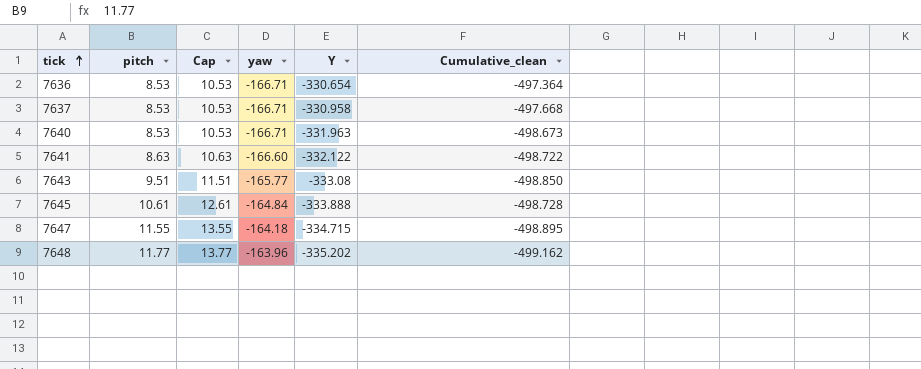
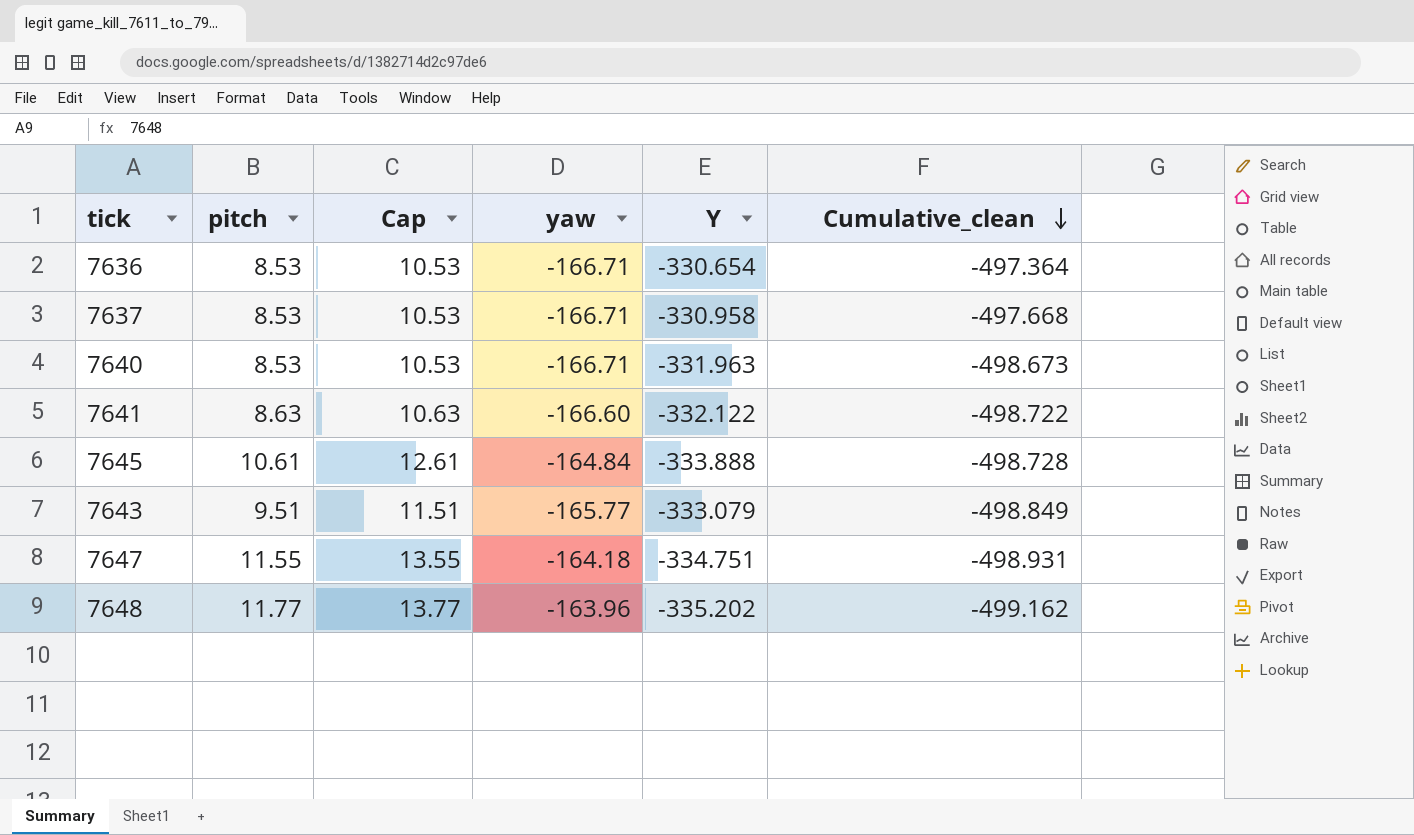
row order: tick ascending -> Cumulative_clean descending
7643 | Y: -333.08 -> -333.079
7643 | Cumulative_clean: -498.850 -> -498.849
7647 | Y: -334.715 -> -334.751
7647 | Cumulative_clean: -498.895 -> -498.931

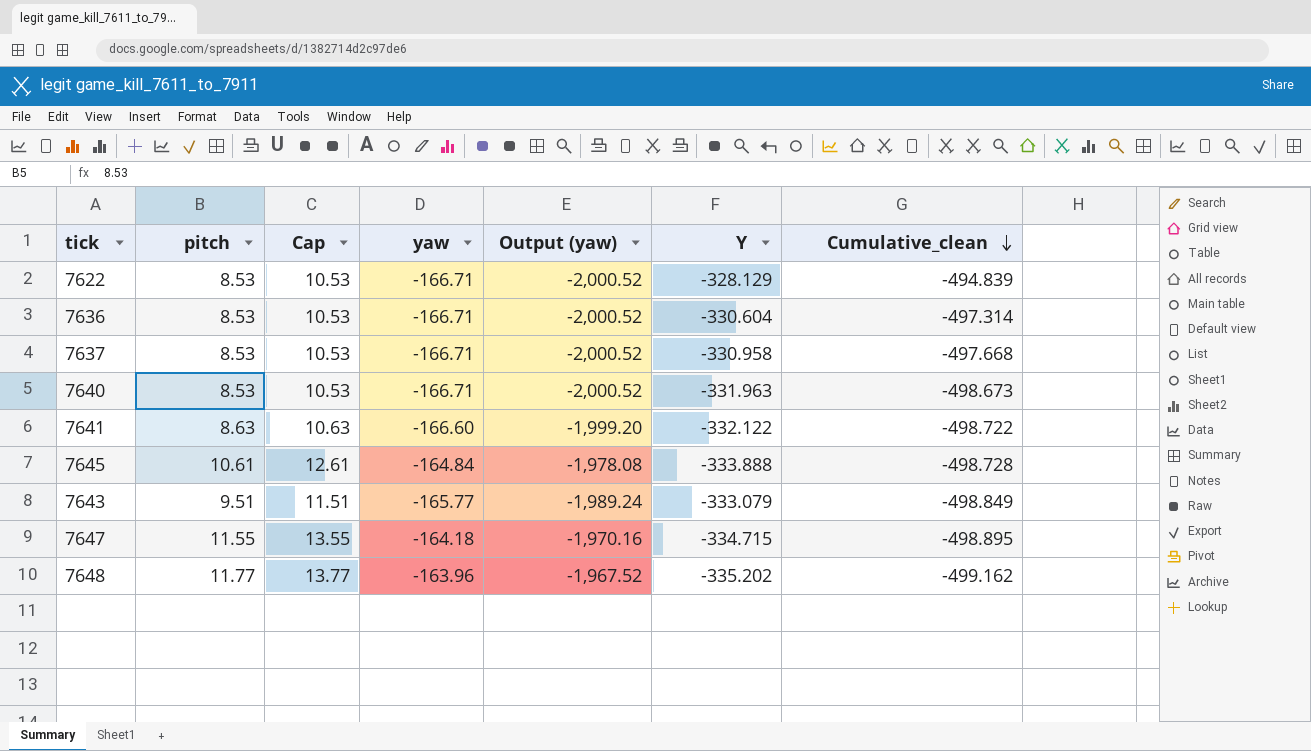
column Output (yaw) | formula: none -> [yaw] * 12
row 7622: none -> 8.53 | 10.53 | -166.71 | -2,000.52 | -328.129 | -494.839
7636 | Y: -330.654 -> -330.604
7636 | Cumulative_clean: -497.364 -> -497.314
7647 | Y: -334.751 -> -334.715
7647 | Cumulative_clean: -498.931 -> -498.895

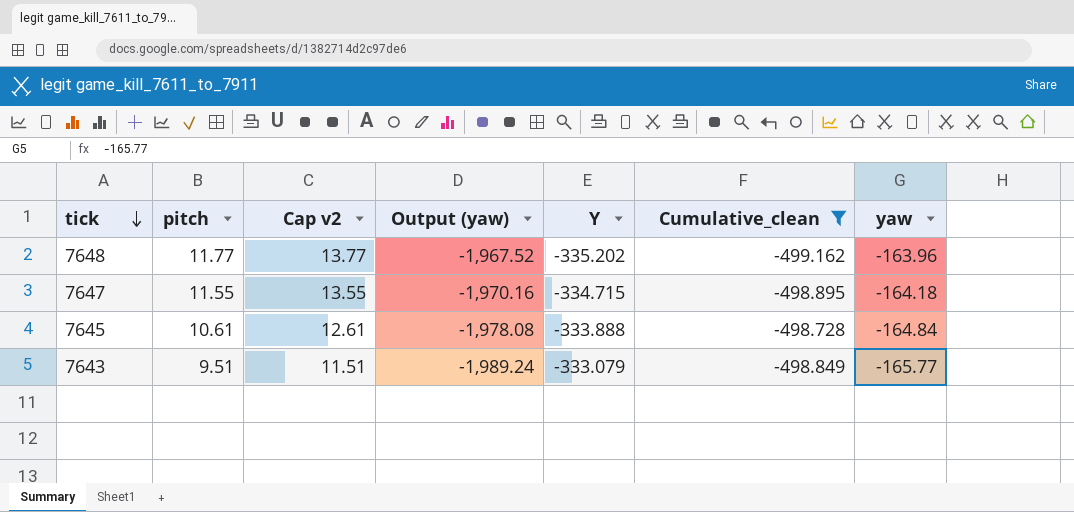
filter: none -> Cumulative_clean <= -498.728
row order: Cumulative_clean descending -> tick descending
column name: Cap -> Cap v2
column yaw | position: 4 -> 7

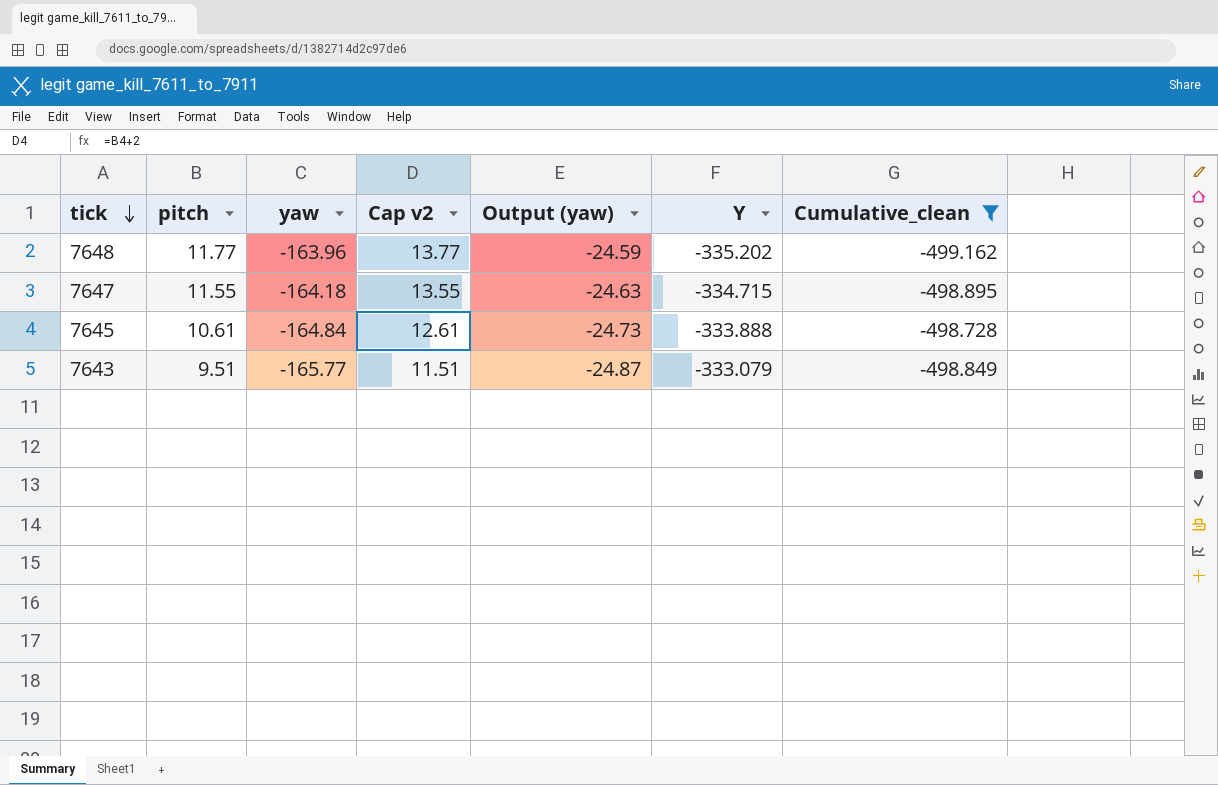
column yaw | position: 7 -> 3
column Output (yaw) | formula: [yaw] * 12 -> [yaw] * 0.15

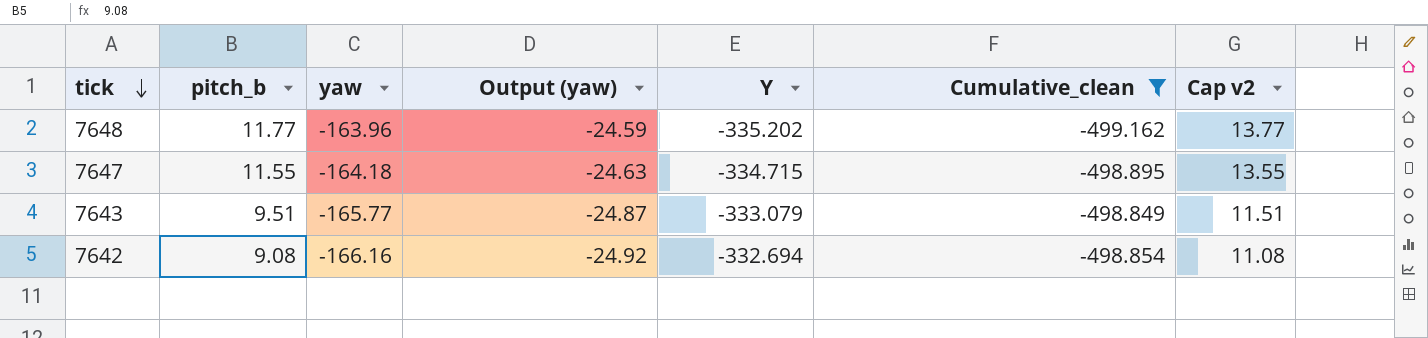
column name: pitch -> pitch_b
column Cap v2 | position: 4 -> 7
row 7645: 10.61 | -164.84 | 12.61 | -24.73 | -333.888 | -498.728 -> none
row 7642: none -> 9.08 | -166.16 | -24.92 | -332.694 | -498.854 | 11.08

